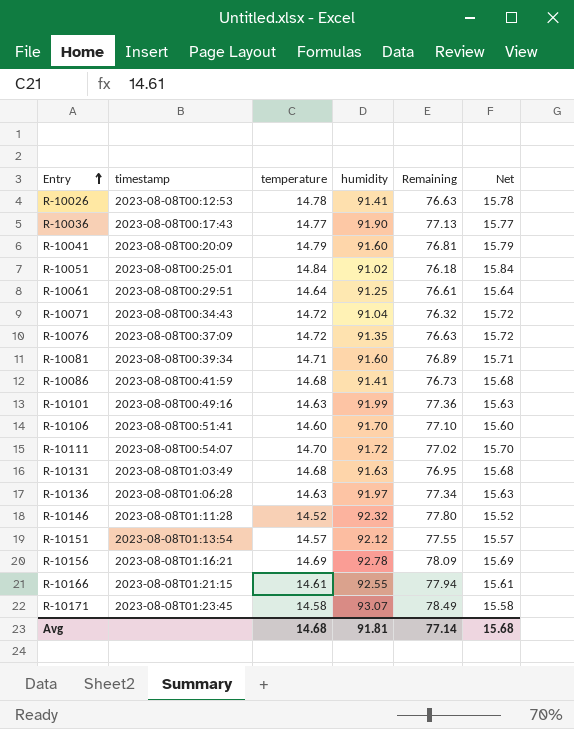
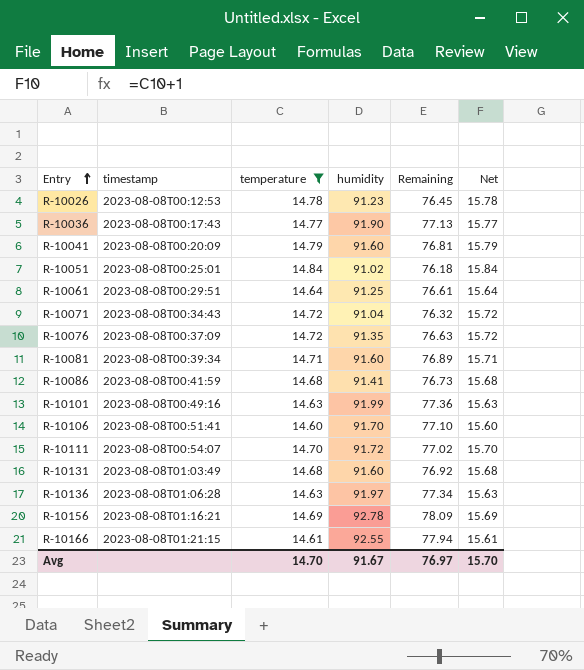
filter: none -> temperature >= 14.60
R-10026 | humidity: 91.41 -> 91.23
R-10026 | Remaining: 76.63 -> 76.45
R-10131 | humidity: 91.63 -> 91.60
R-10131 | Remaining: 76.95 -> 76.92
Avg | temperature: 14.68 -> 14.70
Avg | humidity: 91.81 -> 91.67
Avg | Remaining: 77.14 -> 76.97
Avg | Net: 15.68 -> 15.70

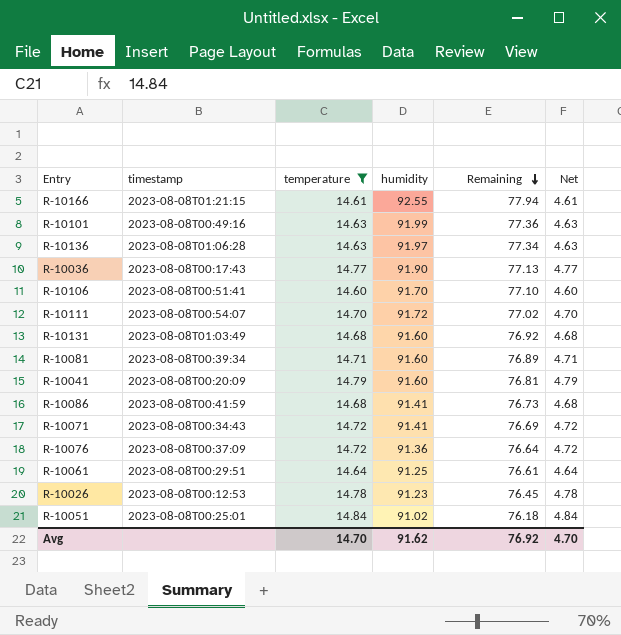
row order: Entry ascending -> Remaining descending
column Net | formula: [temperature] + 1 -> [temperature] - 10
row R-10156: 2023-08-08T01:16:21 | 14.69 | 92.78 | 78.09 | 15.69 -> none
R-10071 | humidity: 91.04 -> 91.41
R-10071 | Remaining: 76.32 -> 76.69
R-10076 | humidity: 91.35 -> 91.36
R-10076 | Remaining: 76.63 -> 76.64
Avg | humidity: 91.67 -> 91.62
Avg | Remaining: 76.97 -> 76.92
Avg | Net: 15.70 -> 4.70

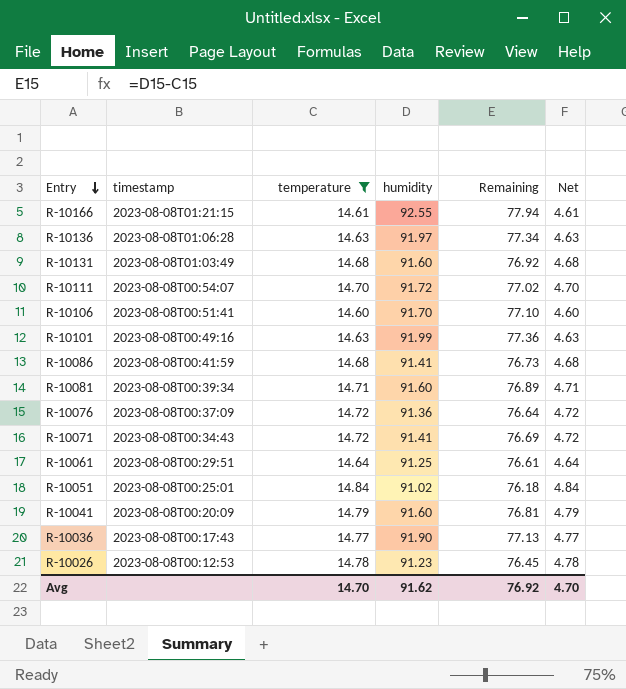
row order: Remaining descending -> Entry descending

